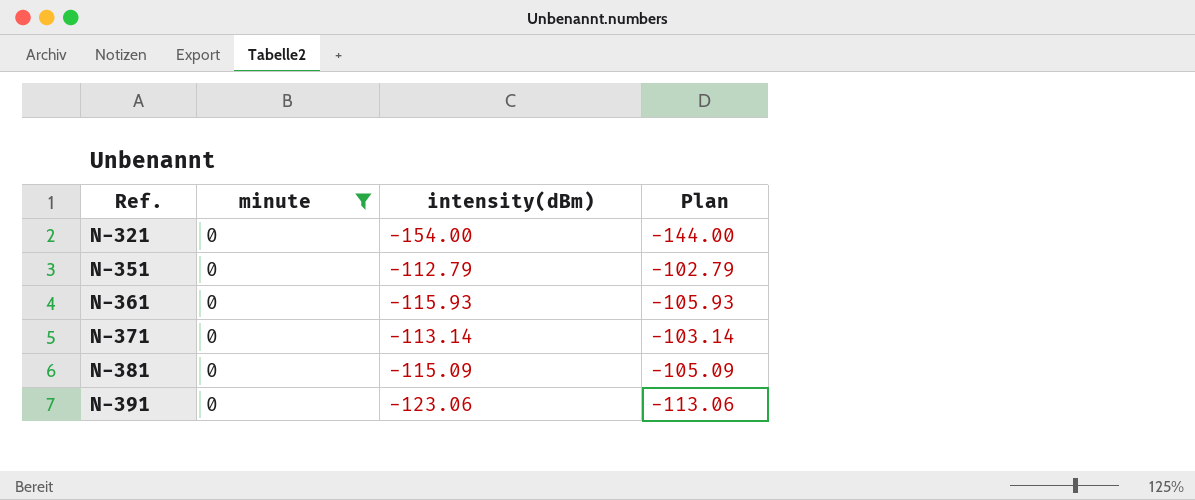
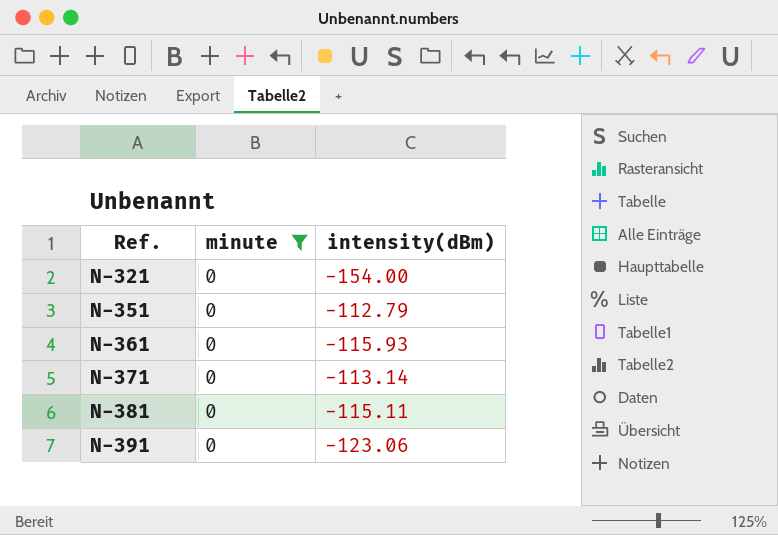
column Plan | formula: [intensity(dBm)] + 10 -> none
N-381 | intensity(dBm): -115.09 -> -115.11

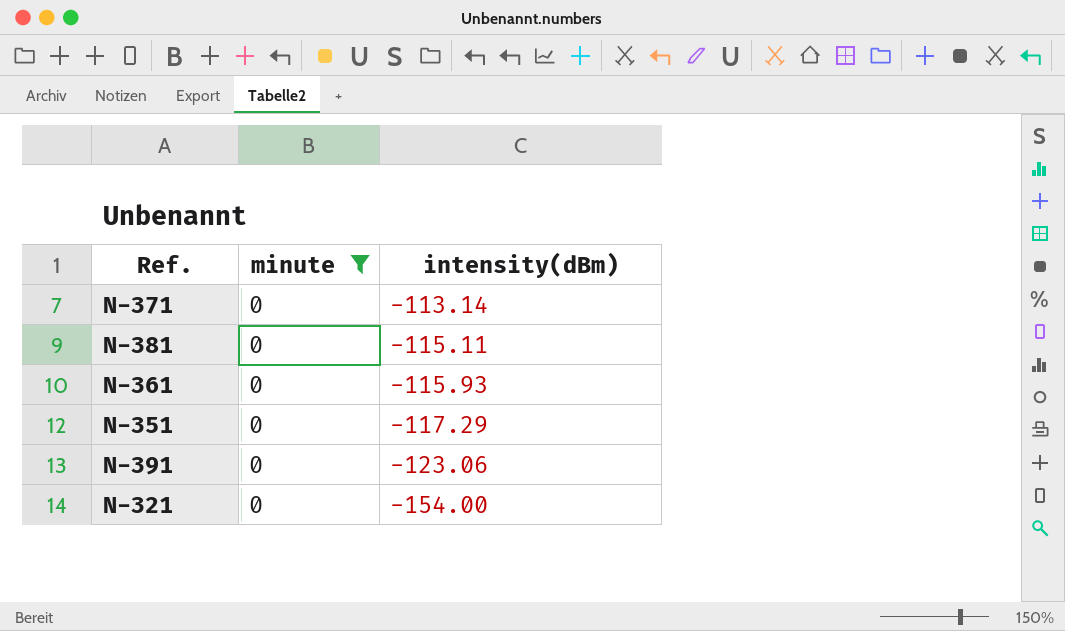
row order: Ref. ascending -> intensity(dBm) descending
N-351 | intensity(dBm): -112.79 -> -117.29

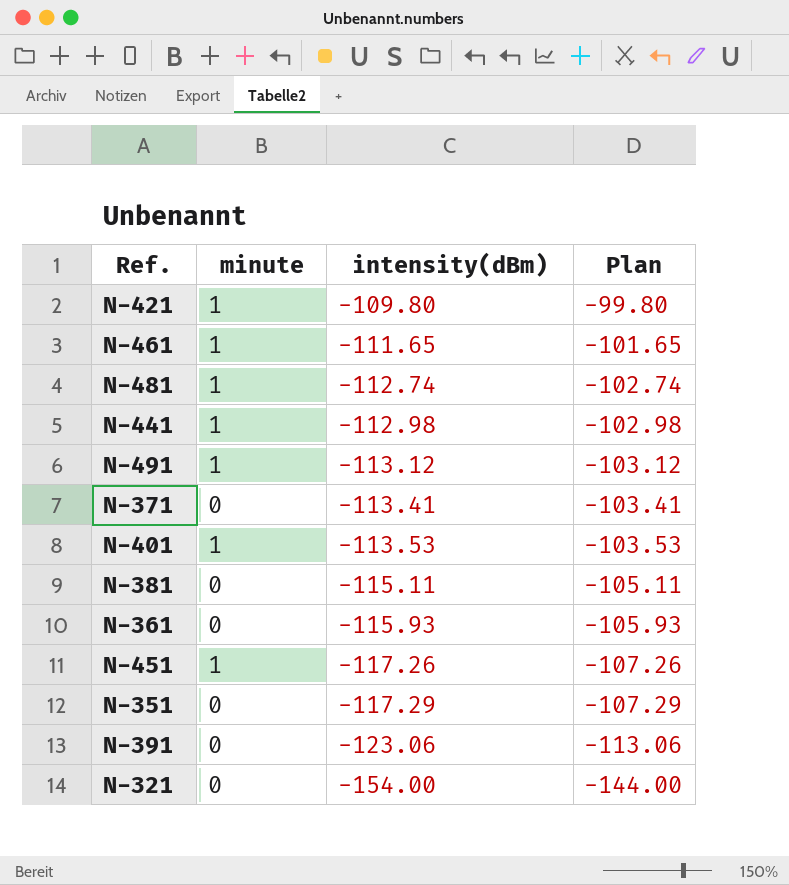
filter: minute = 0 -> none
column Plan | formula: none -> [intensity(dBm)] + 10
N-371 | intensity(dBm): -113.14 -> -113.41

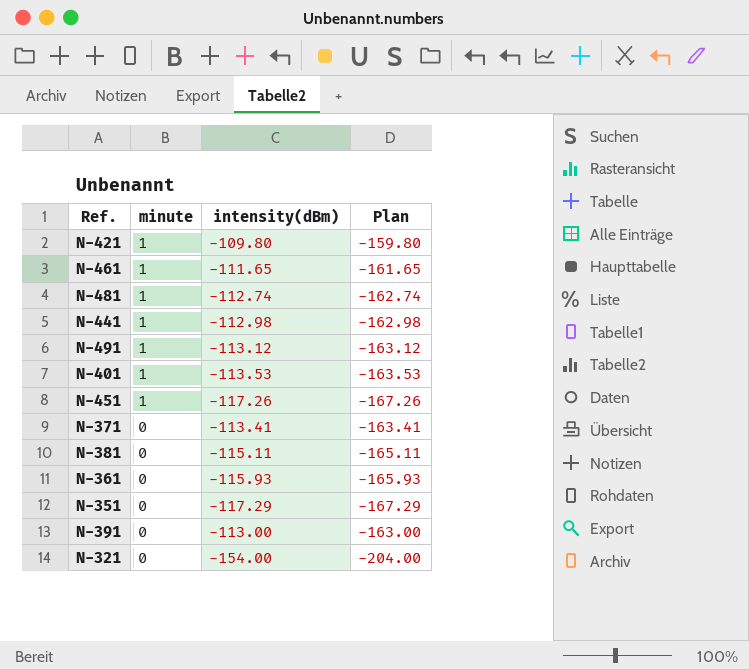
row order: intensity(dBm) descending -> minute descending
column Plan | formula: [intensity(dBm)] + 10 -> [intensity(dBm)] - 50
N-391 | intensity(dBm): -123.06 -> -113.00

